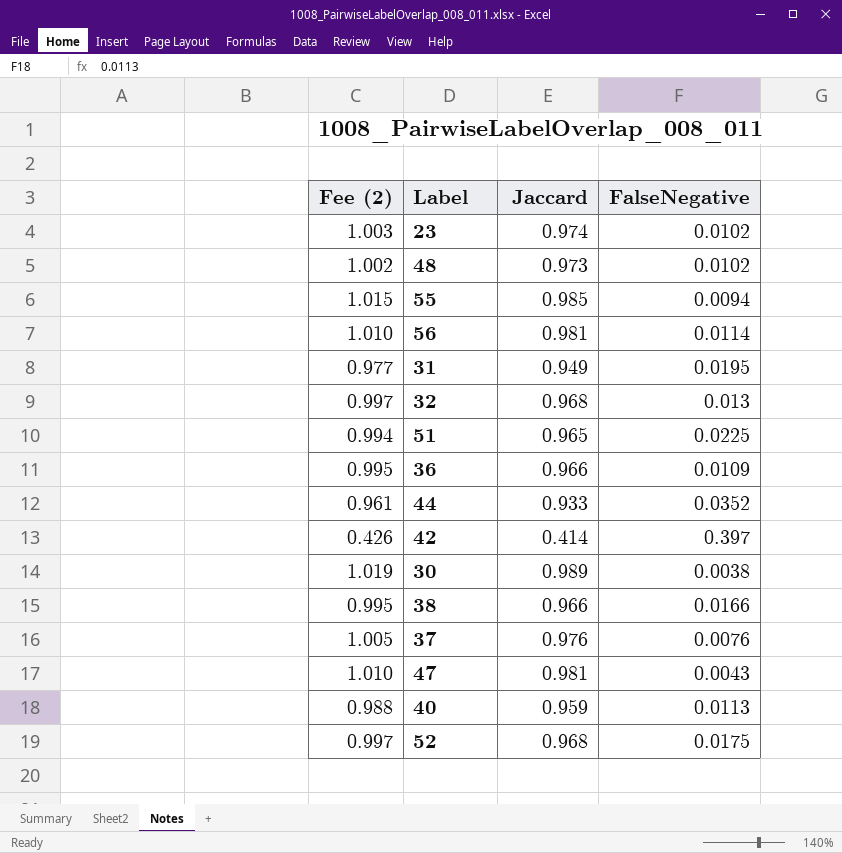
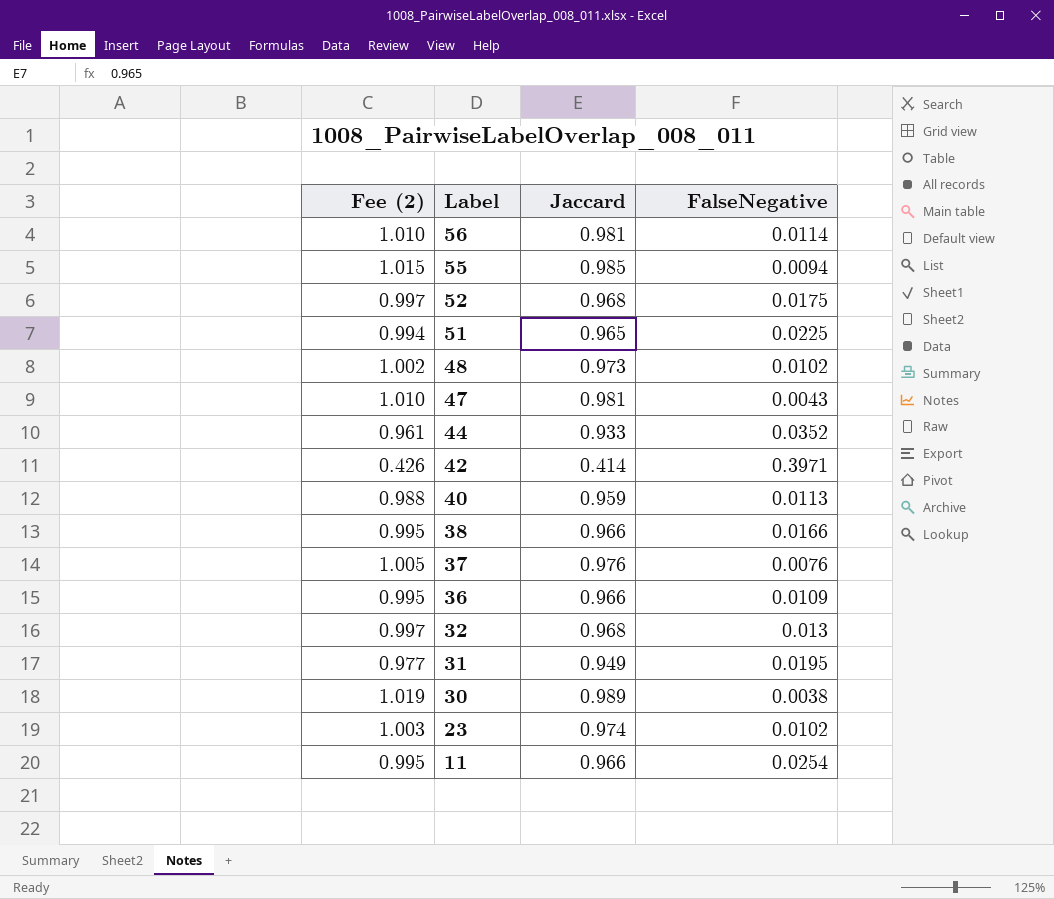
row order: none -> Label descending
42 | FalseNegative: 0.397 -> 0.3971
row 11: none -> 0.995 | 0.966 | 0.0254

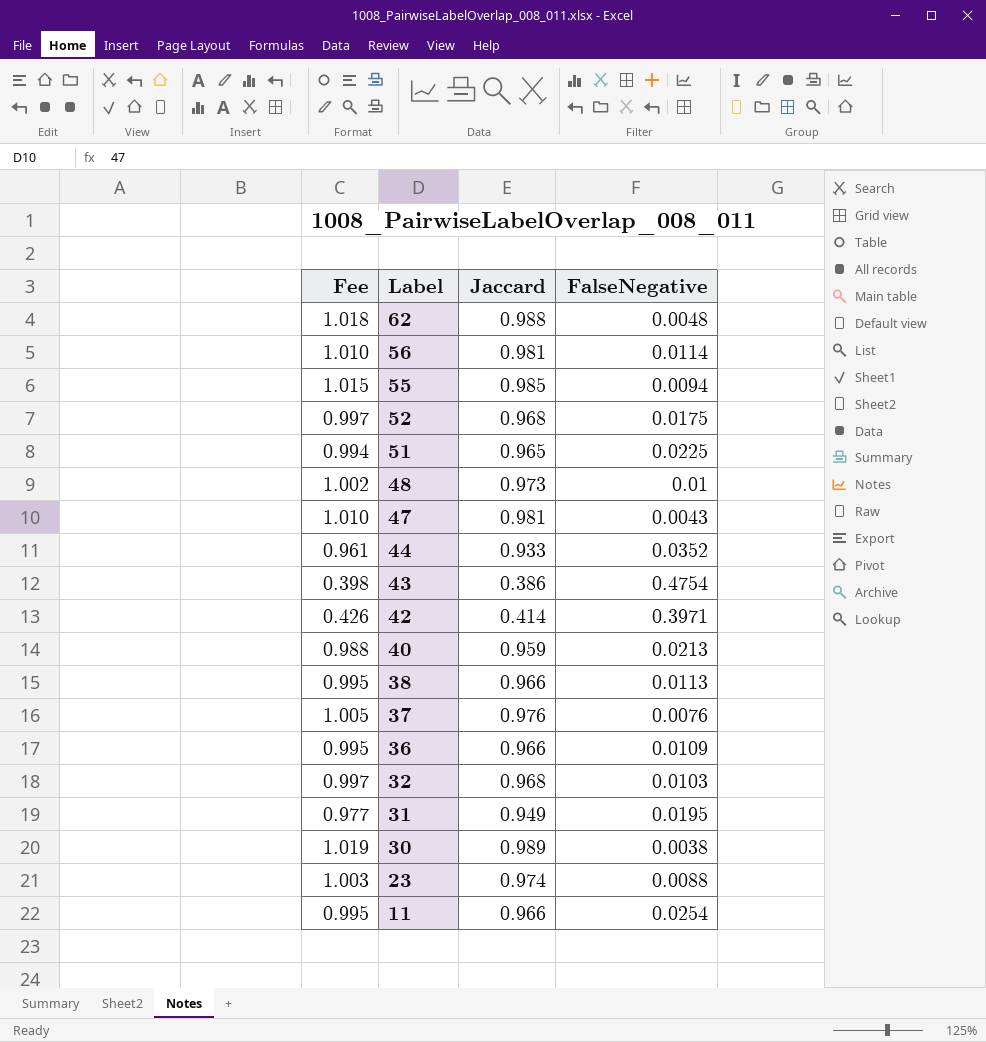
column name: Fee (2) -> Fee
row 62: none -> 1.018 | 0.988 | 0.0048
48 | FalseNegative: 0.0102 -> 0.01
row 43: none -> 0.398 | 0.386 | 0.4754
40 | FalseNegative: 0.0113 -> 0.0213
38 | FalseNegative: 0.0166 -> 0.0113
32 | FalseNegative: 0.013 -> 0.0103
23 | FalseNegative: 0.0102 -> 0.0088

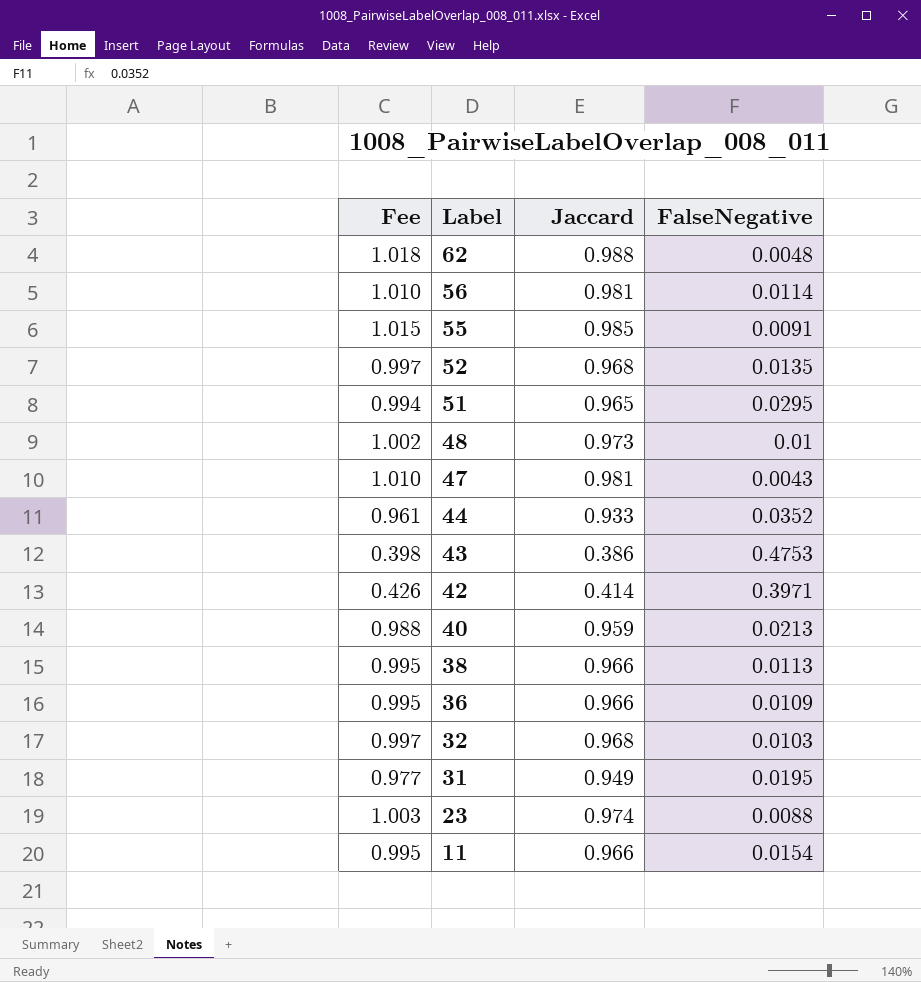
row 37: 1.005 | 0.976 | 0.0076 -> none
row 30: 1.019 | 0.989 | 0.0038 -> none
55 | FalseNegative: 0.0094 -> 0.0091
52 | FalseNegative: 0.0175 -> 0.0135
51 | FalseNegative: 0.0225 -> 0.0295
43 | FalseNegative: 0.4754 -> 0.4753
11 | FalseNegative: 0.0254 -> 0.0154

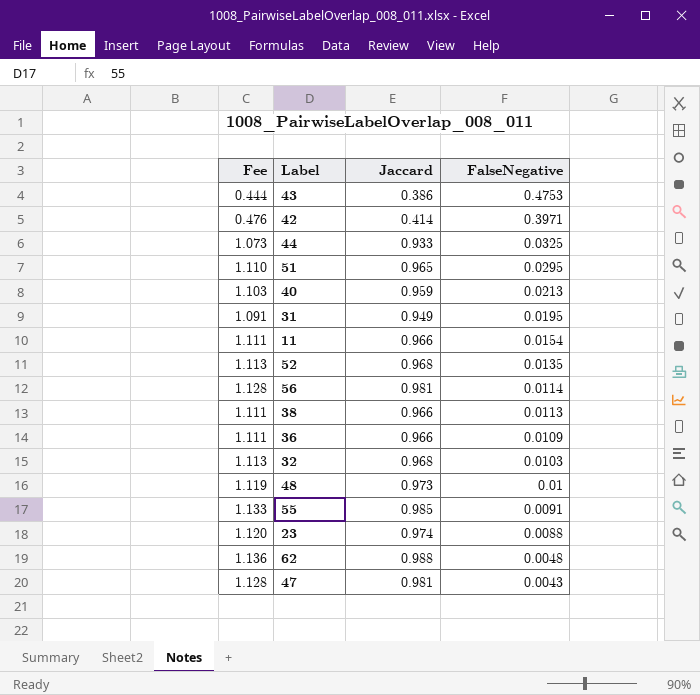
row order: Label descending -> FalseNegative descending
column Fee | formula: [Jaccard] * 1.03 -> [Jaccard] * 1.15
44 | FalseNegative: 0.0352 -> 0.0325

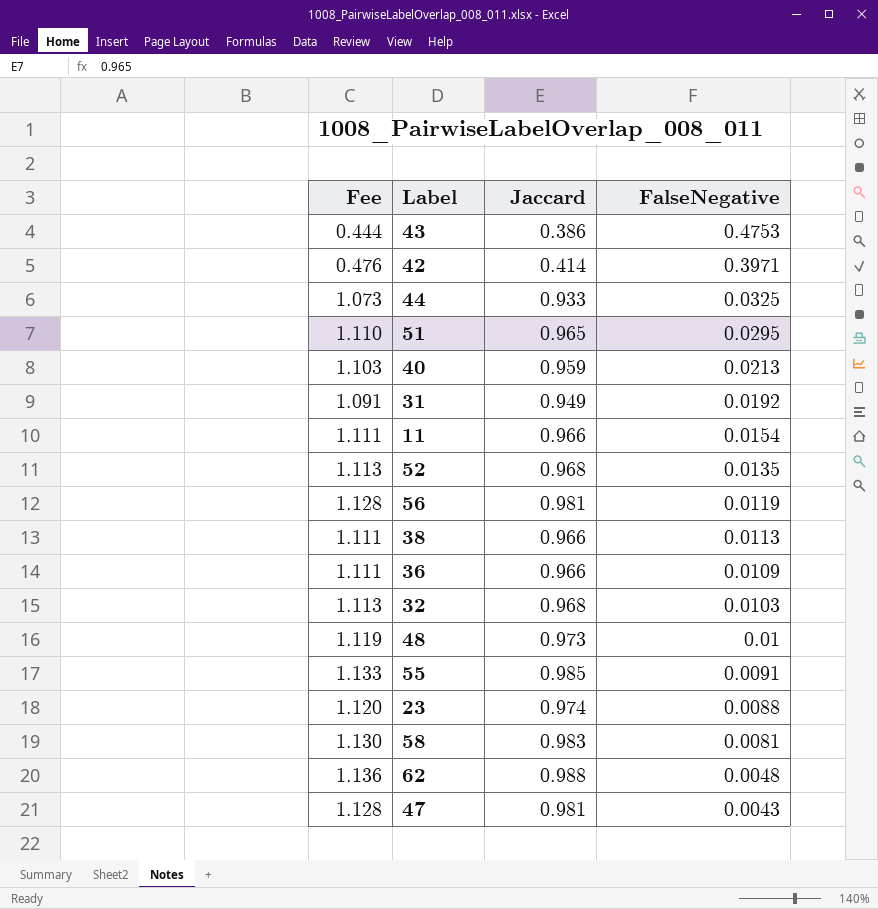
31 | FalseNegative: 0.0195 -> 0.0192
56 | FalseNegative: 0.0114 -> 0.0119
row 58: none -> 1.130 | 0.983 | 0.0081

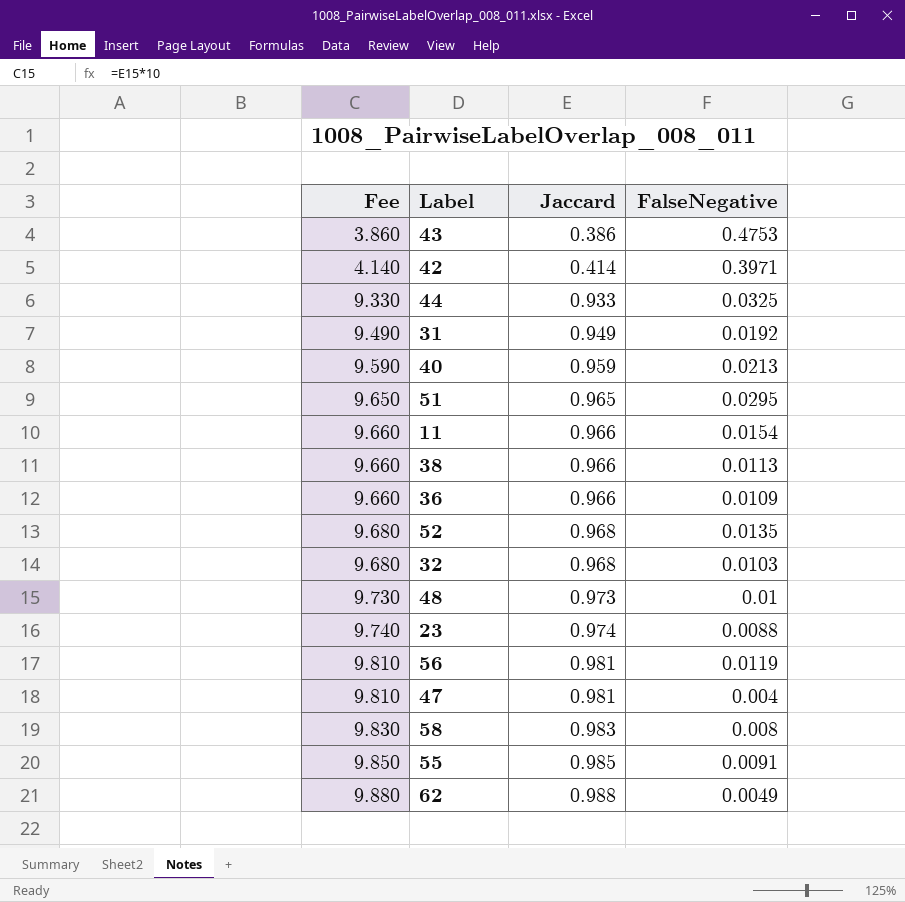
row order: FalseNegative descending -> Fee ascending
column Fee | formula: [Jaccard] * 1.15 -> [Jaccard] * 10
47 | FalseNegative: 0.0043 -> 0.004
58 | FalseNegative: 0.0081 -> 0.008
62 | FalseNegative: 0.0048 -> 0.0049

